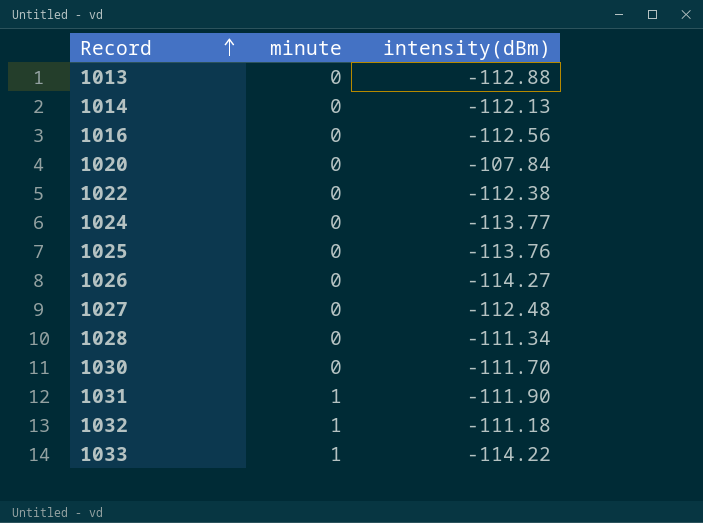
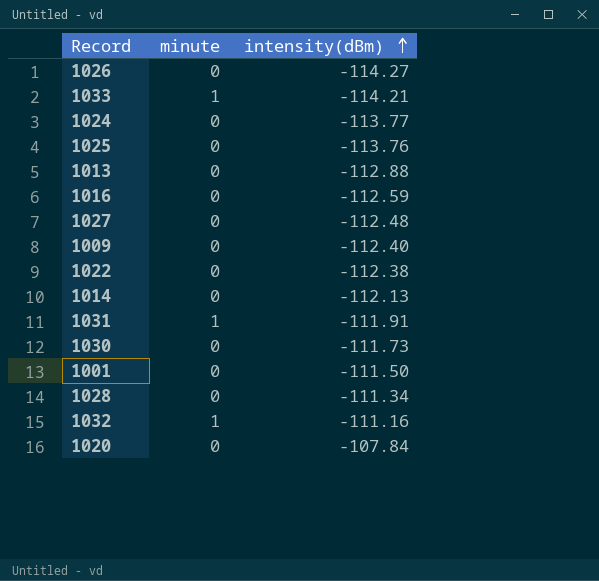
row order: Record ascending -> intensity(dBm) ascending
1033 | intensity(dBm): -114.22 -> -114.21
1016 | intensity(dBm): -112.56 -> -112.59
row 1009: none -> 0 | -112.40
1031 | intensity(dBm): -111.90 -> -111.91
1030 | intensity(dBm): -111.70 -> -111.73
row 1001: none -> 0 | -111.50
1032 | intensity(dBm): -111.18 -> -111.16

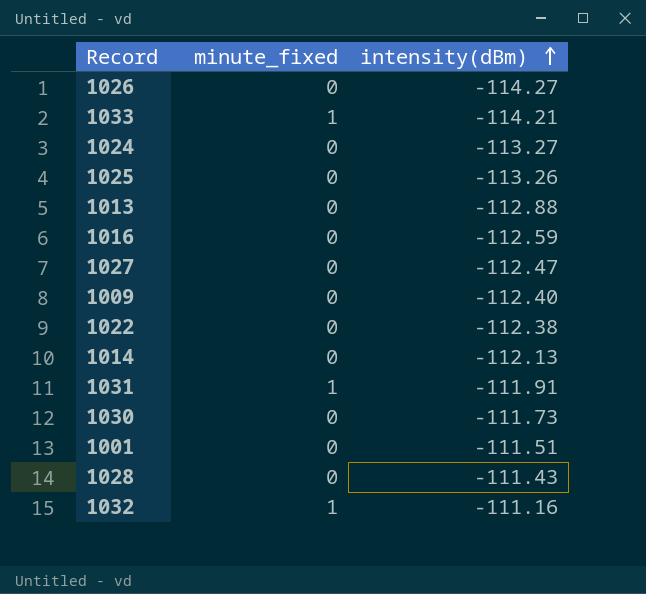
column name: minute -> minute_fixed
row 1020: 0 | -107.84 -> none
1024 | intensity(dBm): -113.77 -> -113.27
1025 | intensity(dBm): -113.76 -> -113.26
1027 | intensity(dBm): -112.48 -> -112.47
1001 | intensity(dBm): -111.50 -> -111.51
1028 | intensity(dBm): -111.34 -> -111.43

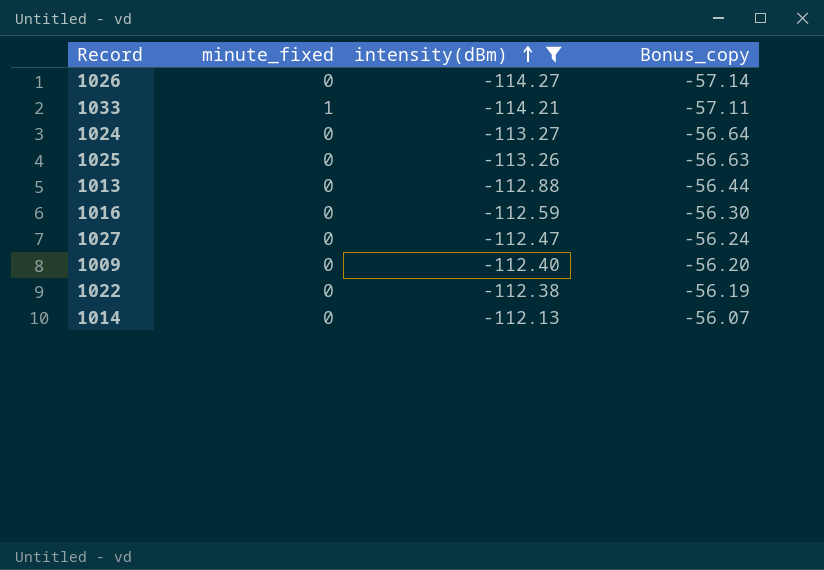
filter: none -> intensity(dBm) <= -112.13
column Bonus_copy | formula: none -> [intensity(dBm)] * 0.5

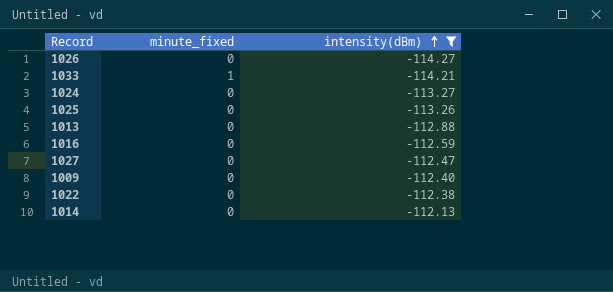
column Bonus_copy | formula: [intensity(dBm)] * 0.5 -> none

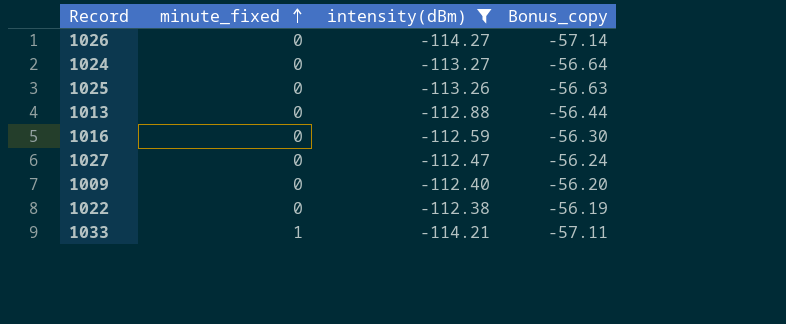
row order: intensity(dBm) ascending -> minute_fixed ascending
column Bonus_copy | formula: none -> [intensity(dBm)] * 0.5
row 1014: 0 | -112.13 -> none

